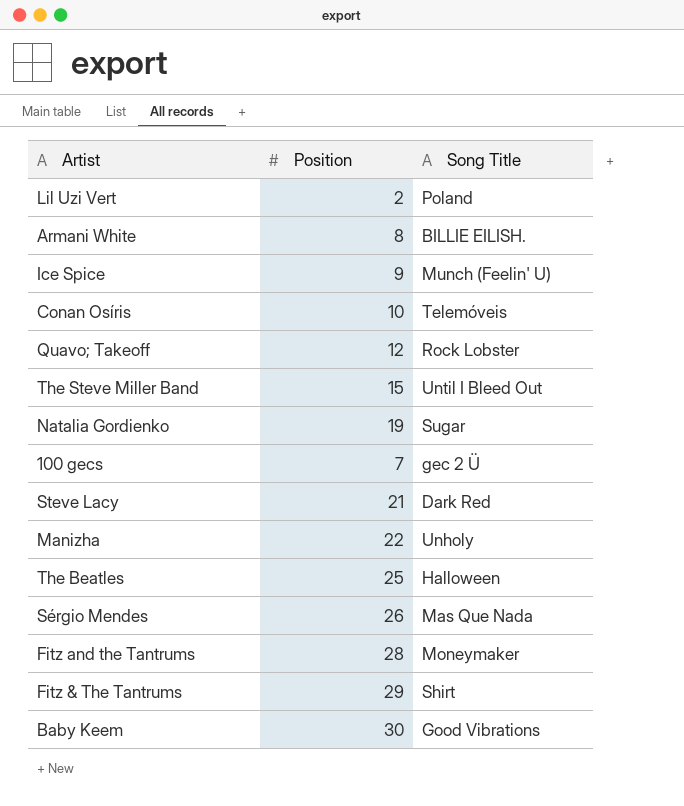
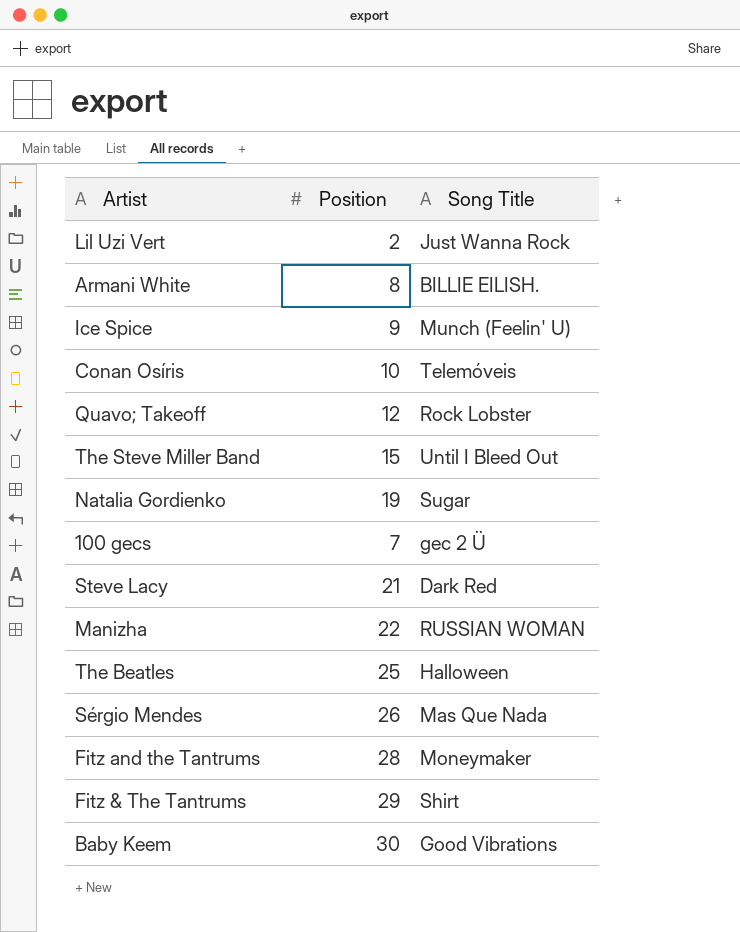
Lil Uzi Vert | Song Title: Poland -> Just Wanna Rock
Manizha | Song Title: Unholy -> RUSSIAN WOMAN

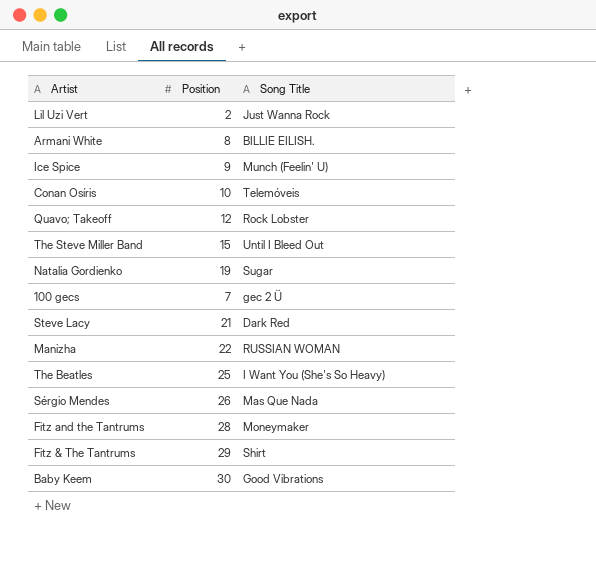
The Beatles | Song Title: Halloween -> I Want You (She's So Heavy)

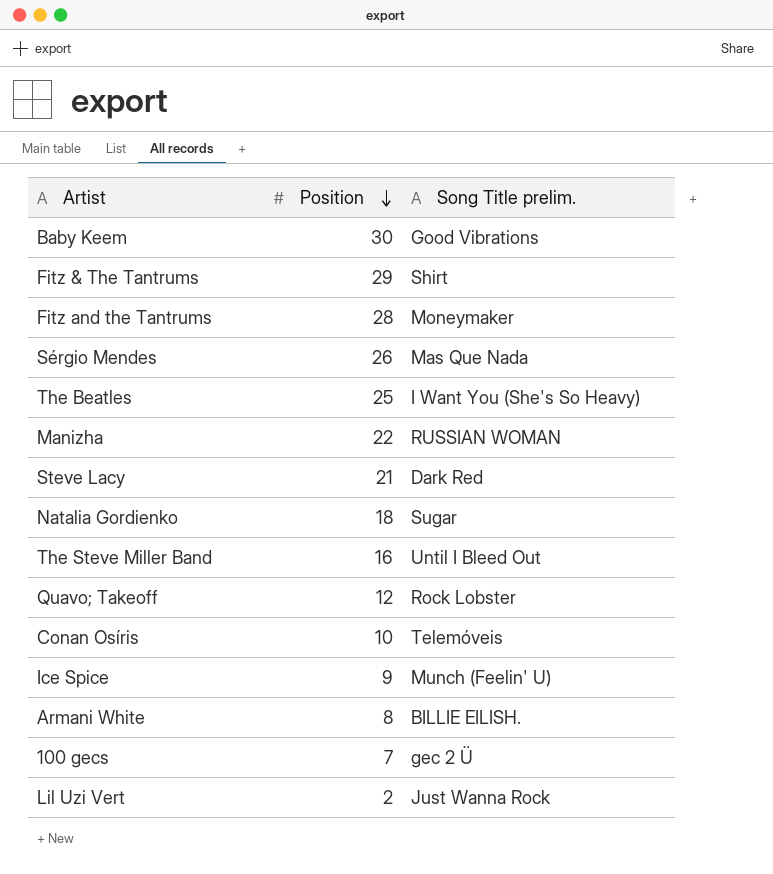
row order: none -> Position descending
column name: Song Title -> Song Title prelim.
Natalia Gordienko | Position: 19 -> 18
The Steve Miller Band | Position: 15 -> 16

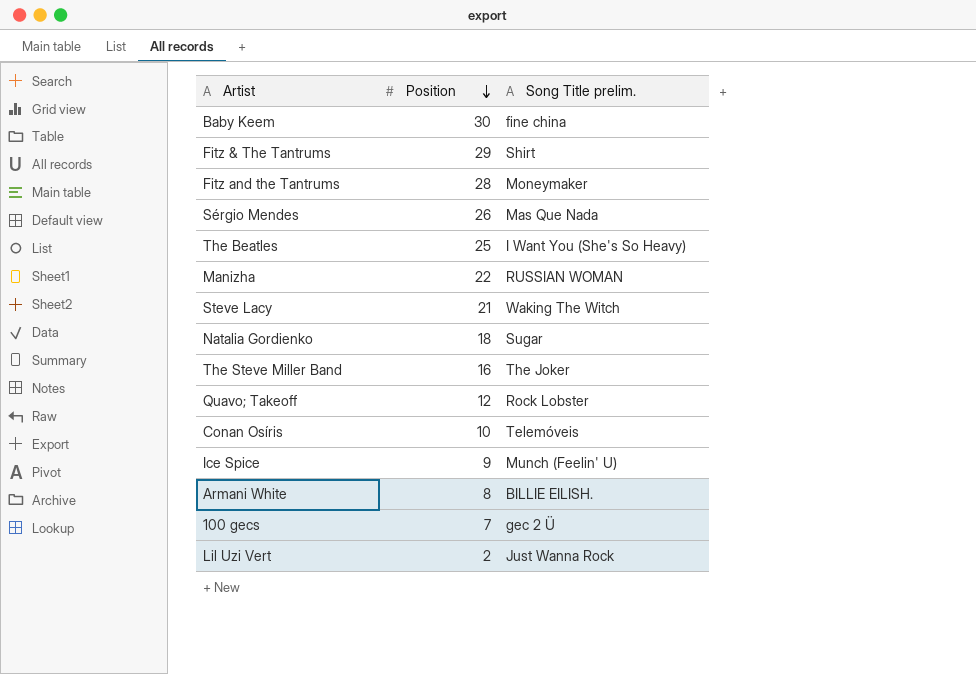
Baby Keem | Song Title prelim.: Good Vibrations -> fine china
Steve Lacy | Song Title prelim.: Dark Red -> Waking The Witch
The Steve Miller Band | Song Title prelim.: Until I Bleed Out -> The Joker

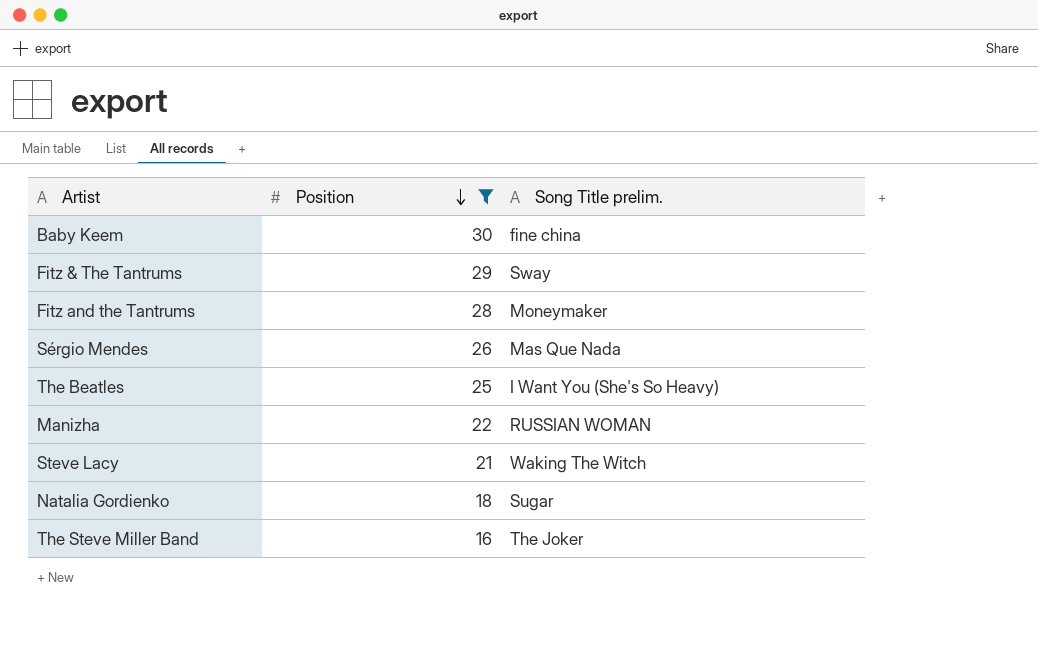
filter: none -> Position >= 16
Fitz & The Tantrums | Song Title prelim.: Shirt -> Sway

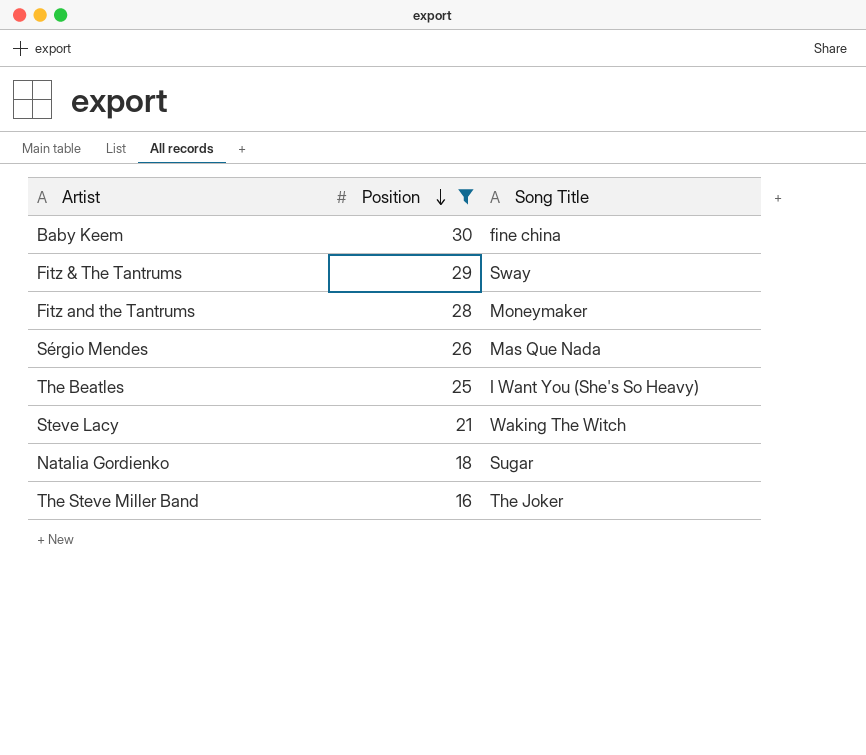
column name: Song Title prelim. -> Song Title
row Manizha: 22 | RUSSIAN WOMAN -> none

